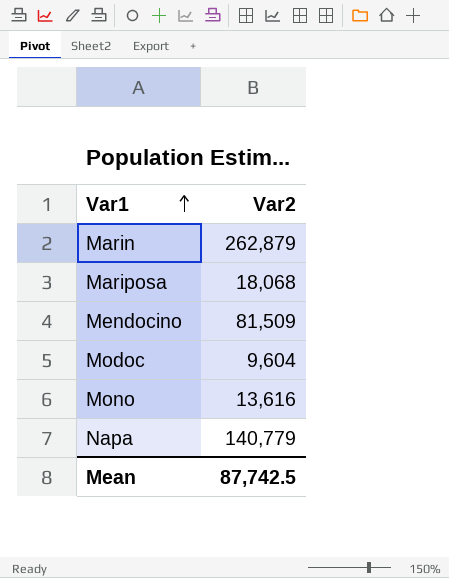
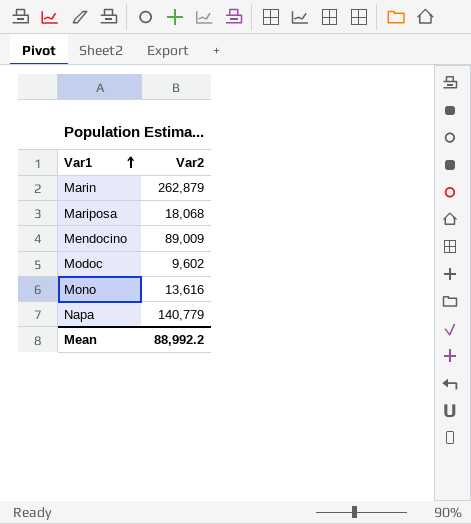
Mendocino | Var2: 81,509 -> 89,009
Modoc | Var2: 9,604 -> 9,602
Mean | Var2: 87,742.5 -> 88,992.2

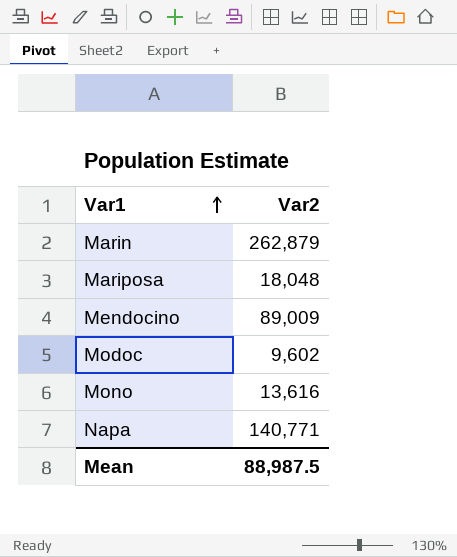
Mariposa | Var2: 18,068 -> 18,048
Napa | Var2: 140,779 -> 140,771
Mean | Var2: 88,992.2 -> 88,987.5

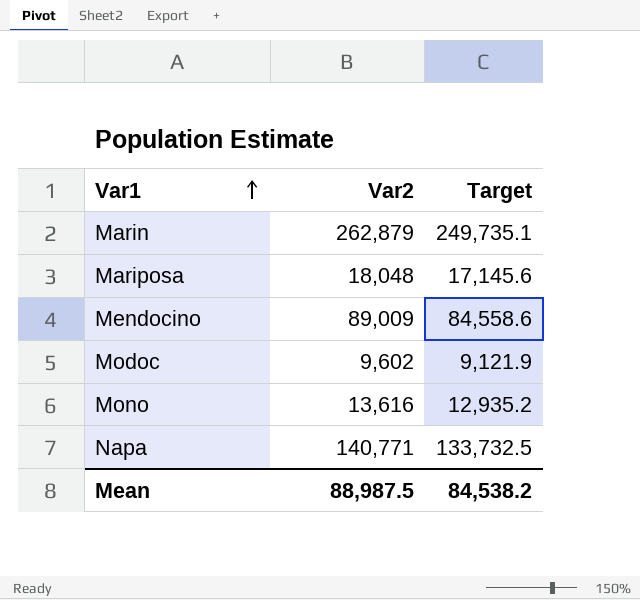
column Target | formula: none -> [Var2] * 0.95

